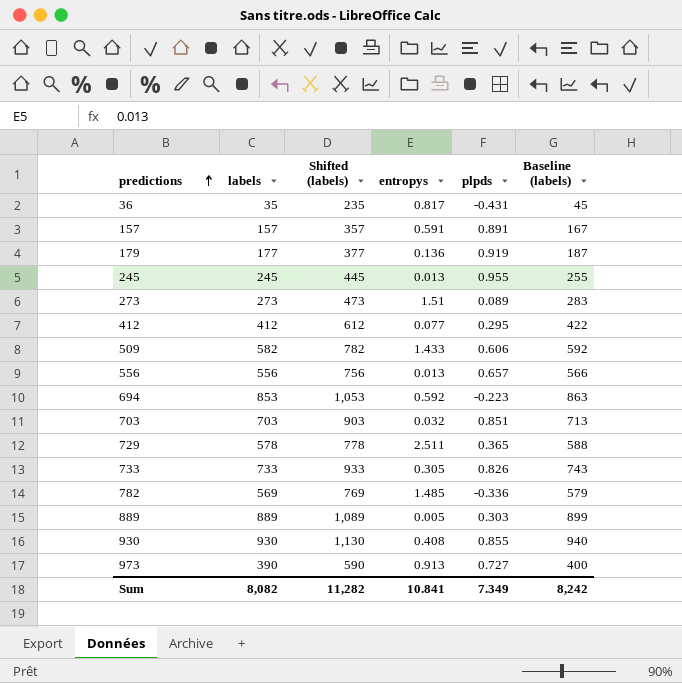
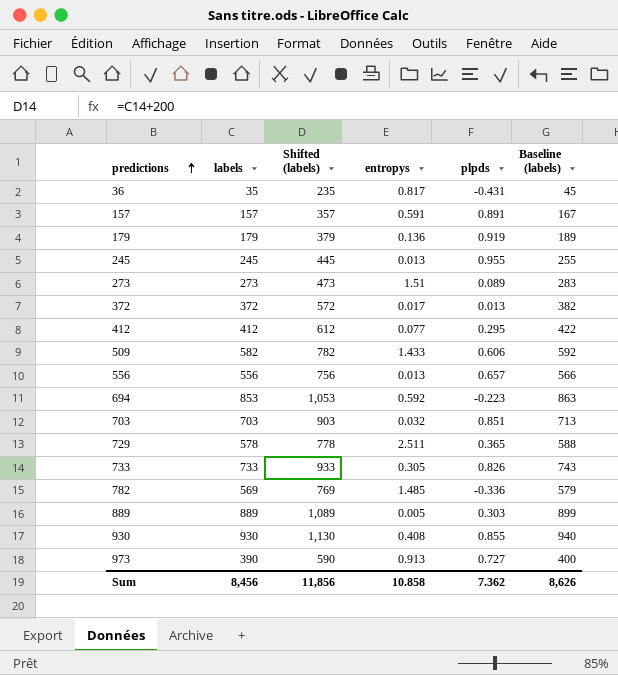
179 | labels: 177 -> 179
179 | Shifted (labels): 377 -> 379
179 | Baseline (labels): 187 -> 189
row 372: none -> 372 | 572 | 0.017 | 0.013 | 382
Sum | labels: 8,082 -> 8,456
Sum | Shifted (labels): 11,282 -> 11,856
Sum | entropys: 10.841 -> 10.858
Sum | plpds: 7.349 -> 7.362
Sum | Baseline (labels): 8,242 -> 8,626

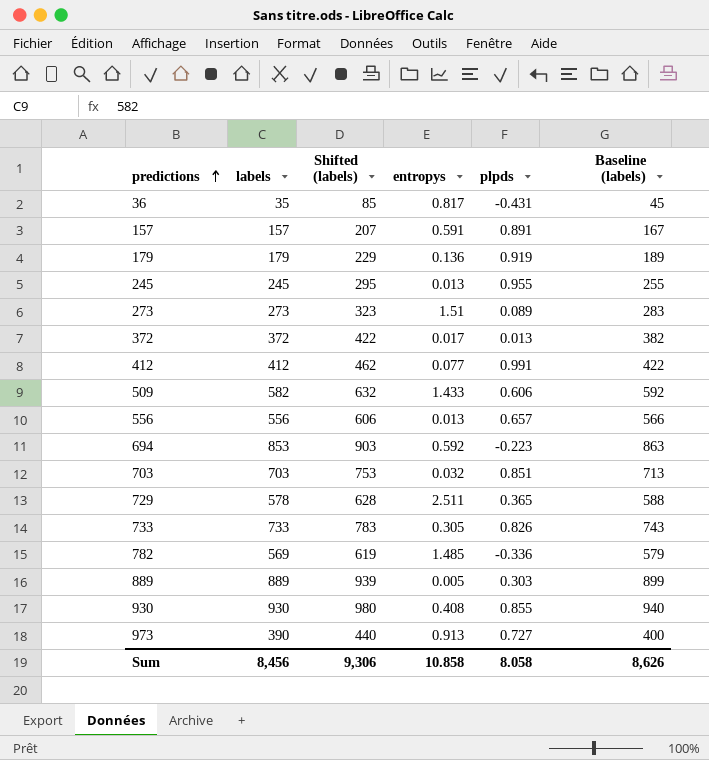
column Shifted (labels) | formula: [labels] + 200 -> [labels] + 50
412 | plpds: 0.295 -> 0.991
Sum | Shifted (labels): 11,856 -> 9,306
Sum | plpds: 7.362 -> 8.058

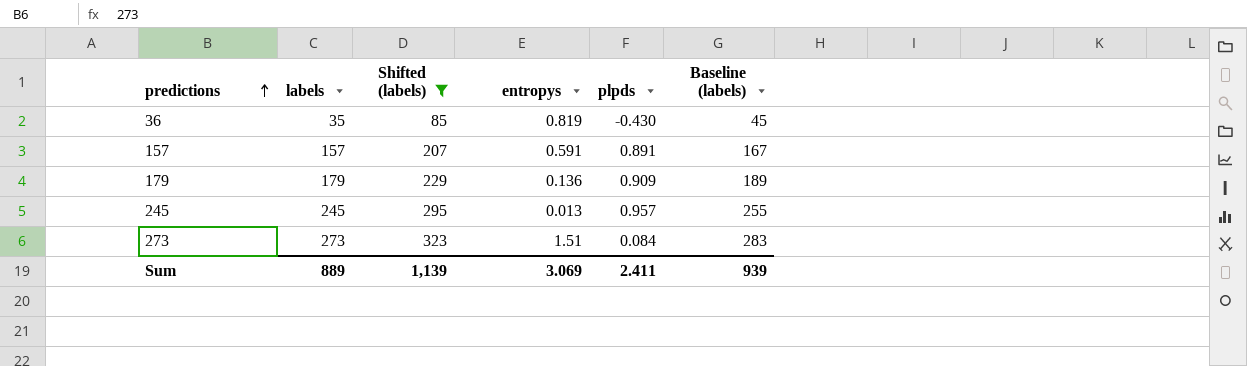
filter: none -> Shifted (labels) <= 323
36 | entropys: 0.817 -> 0.819
36 | plpds: -0.431 -> -0.430
179 | plpds: 0.919 -> 0.909
245 | plpds: 0.955 -> 0.957
273 | plpds: 0.089 -> 0.084
Sum | labels: 8,456 -> 889
Sum | Shifted (labels): 9,306 -> 1,139
Sum | entropys: 10.858 -> 3.069
Sum | plpds: 8.058 -> 2.411
Sum | Baseline (labels): 8,626 -> 939

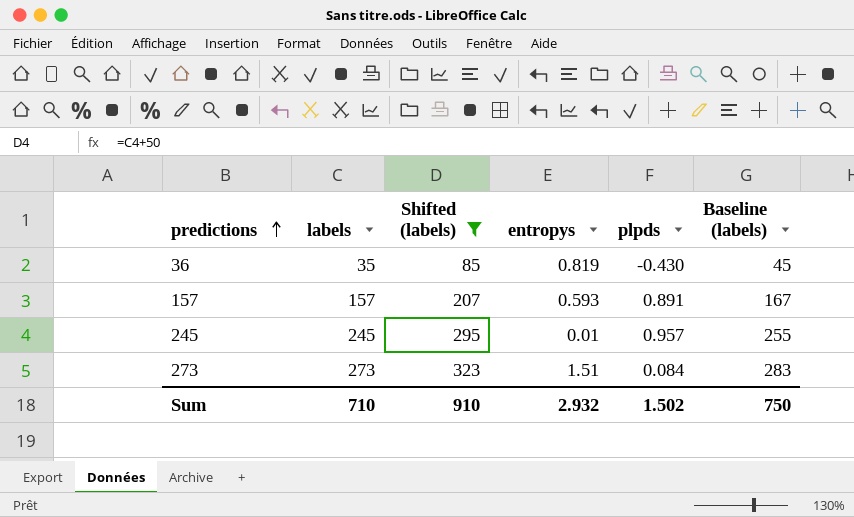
row 179: 179 | 229 | 0.136 | 0.909 | 189 -> none
157 | entropys: 0.591 -> 0.593
245 | entropys: 0.013 -> 0.01
Sum | labels: 889 -> 710
Sum | Shifted (labels): 1,139 -> 910
Sum | entropys: 3.069 -> 2.932
Sum | plpds: 2.411 -> 1.502
Sum | Baseline (labels): 939 -> 750

